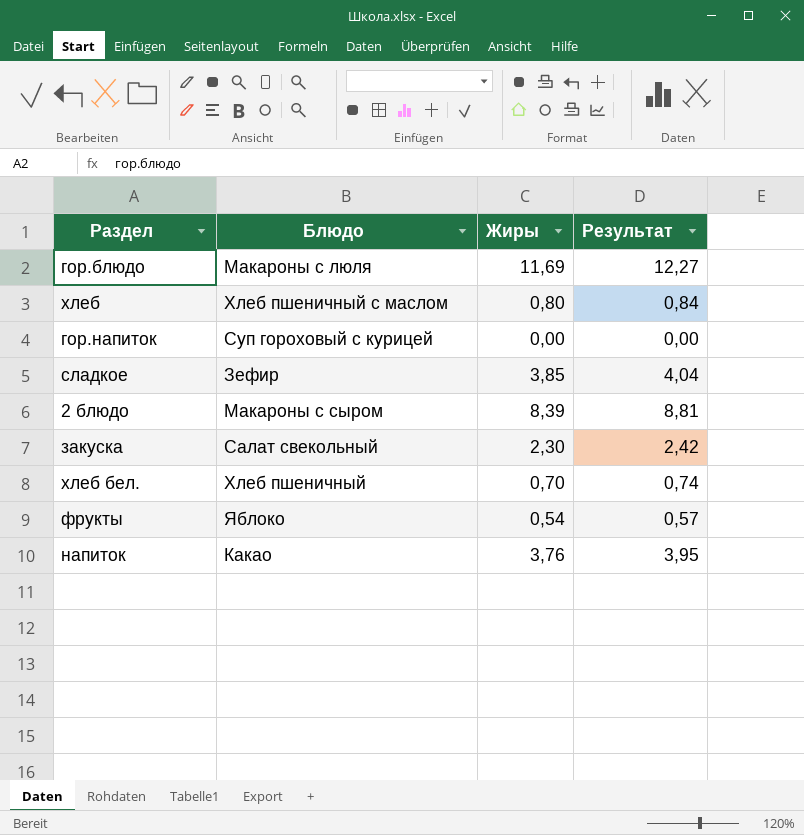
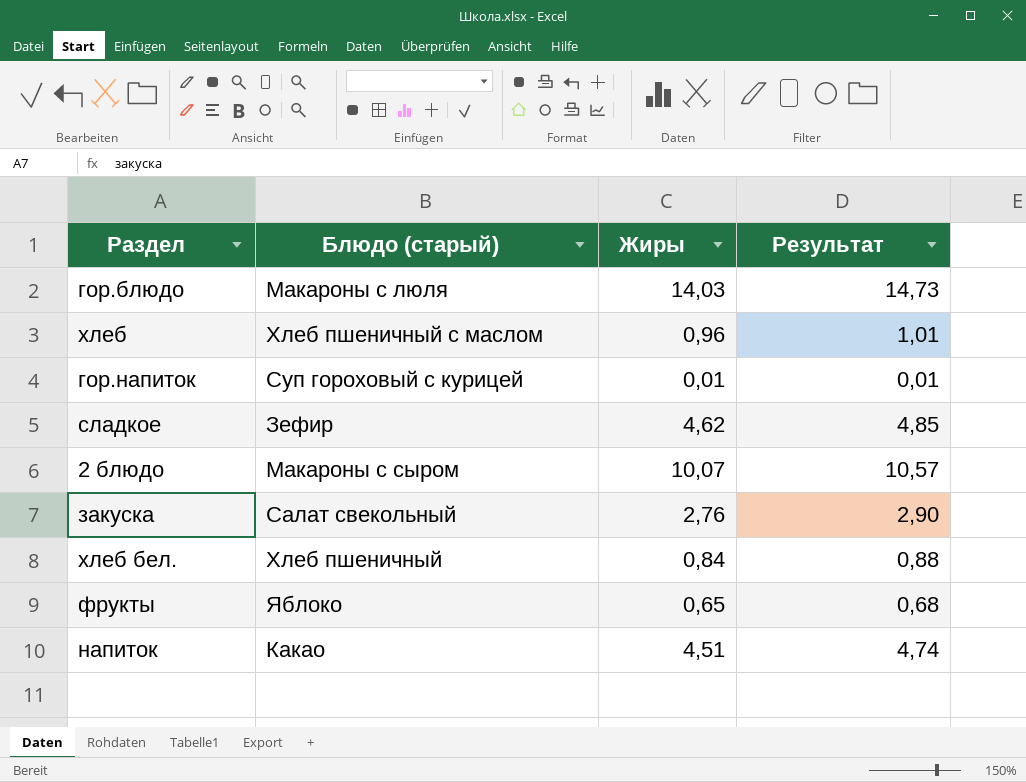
column name: Блюдо -> Блюдо (старый)
гор.блюдо | Жиры: 11,69 -> 14,03
гор.блюдо | Результат: 12,27 -> 14,73
хлеб | Жиры: 0,80 -> 0,96
хлеб | Результат: 0,84 -> 1,01
гор.напиток | Жиры: 0,00 -> 0,01
гор.напиток | Результат: 0,00 -> 0,01
сладкое | Жиры: 3,85 -> 4,62
сладкое | Результат: 4,04 -> 4,85
2 блюдо | Жиры: 8,39 -> 10,07
2 блюдо | Результат: 8,81 -> 10,57
закуска | Жиры: 2,30 -> 2,76
закуска | Результат: 2,42 -> 2,90
хлеб бел. | Жиры: 0,70 -> 0,84
хлеб бел. | Результат: 0,74 -> 0,88
фрукты | Жиры: 0,54 -> 0,65
фрукты | Результат: 0,57 -> 0,68
напиток | Жиры: 3,76 -> 4,51
напиток | Результат: 3,95 -> 4,74

